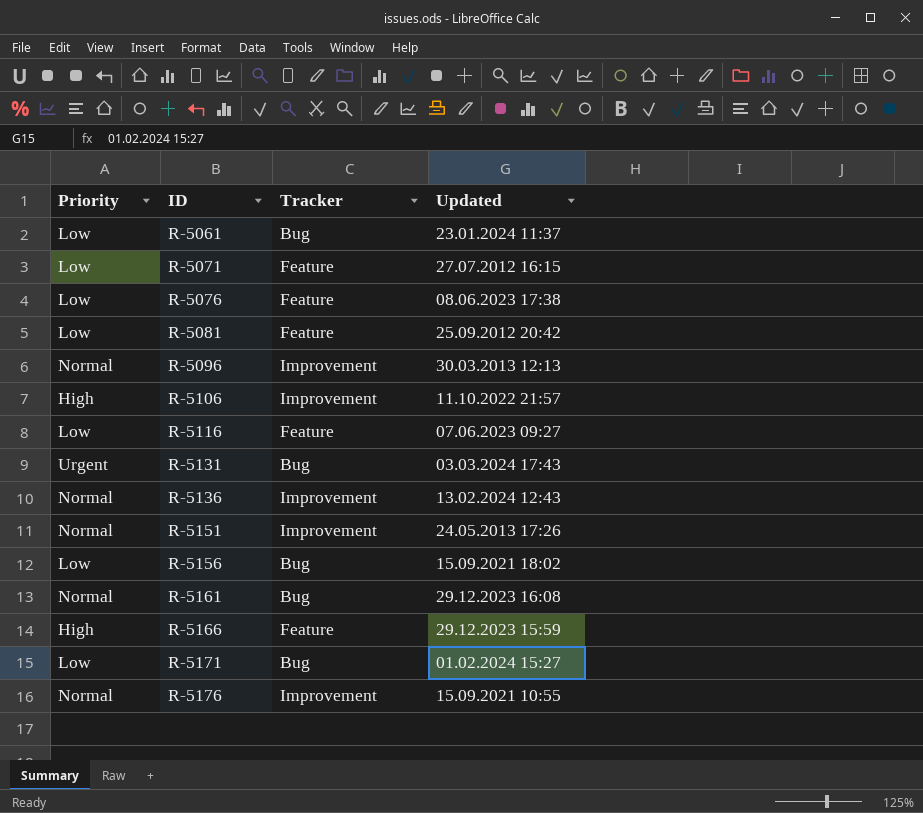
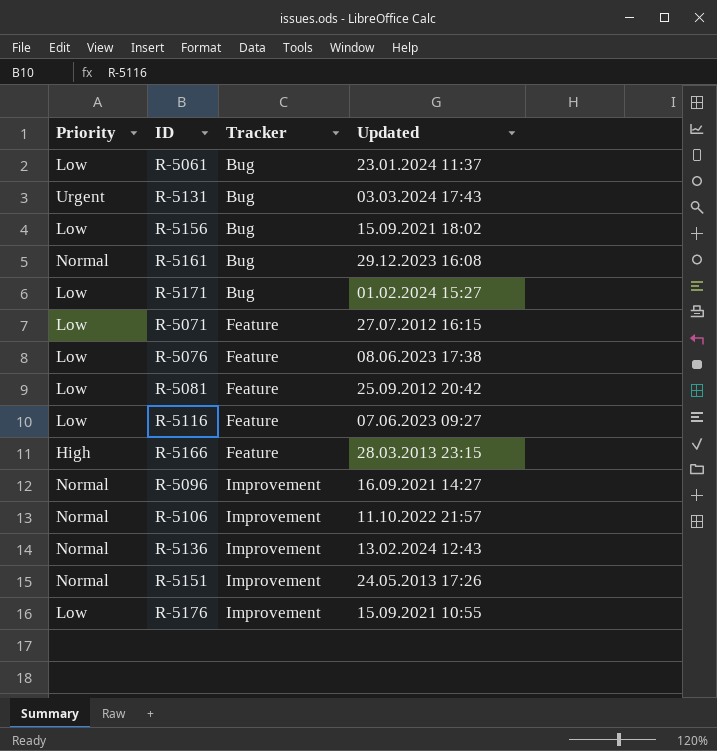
row order: ID ascending -> Tracker ascending
R-5166 | Updated: 29.12.2023 15:59 -> 28.03.2013 23:15
R-5096 | Updated: 30.03.2013 12:13 -> 16.09.2021 14:27
R-5106 | Priority: High -> Normal
R-5176 | Priority: Normal -> Low

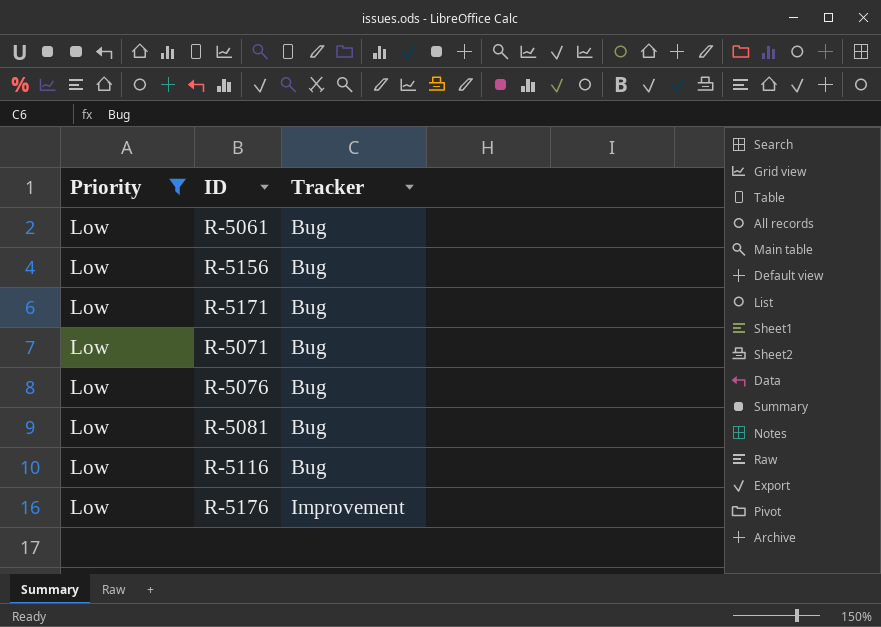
filter: none -> Priority = Low
column Updated | position: 4 -> none
R-5071 | Tracker: Feature -> Bug
R-5076 | Tracker: Feature -> Bug
R-5081 | Tracker: Feature -> Bug
R-5116 | Tracker: Feature -> Bug

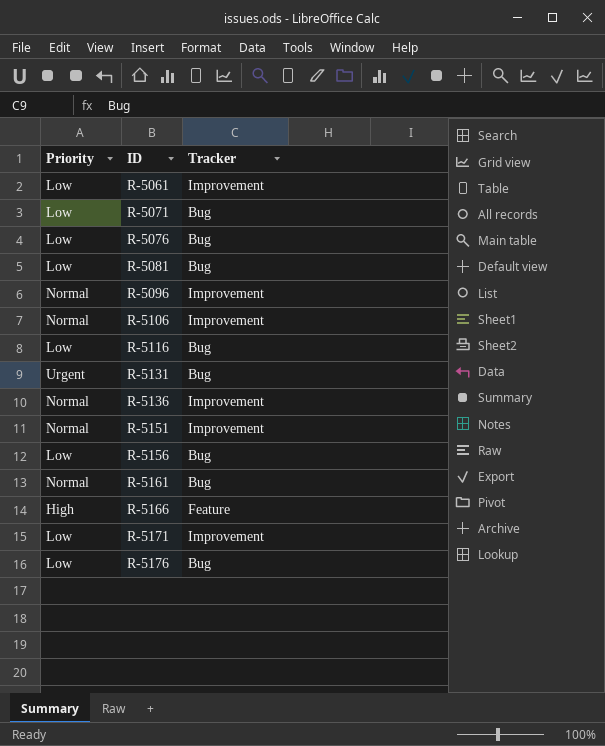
filter: Priority = Low -> none
row order: Tracker ascending -> ID ascending
R-5061 | Tracker: Bug -> Improvement
R-5171 | Tracker: Bug -> Improvement
R-5176 | Tracker: Improvement -> Bug

